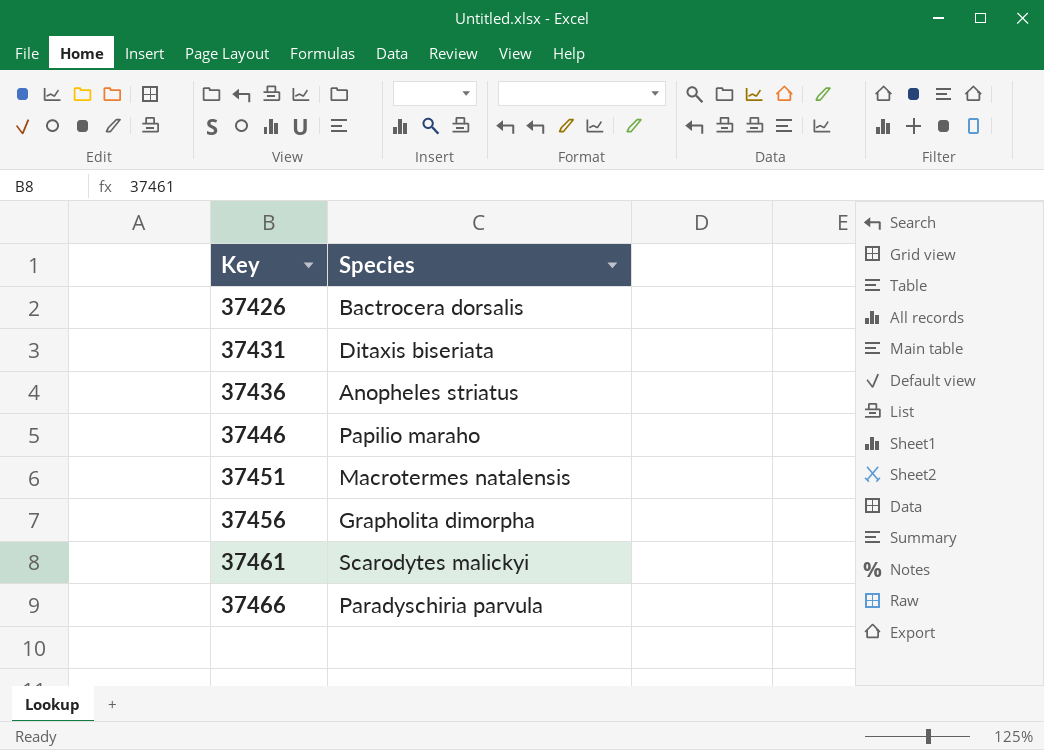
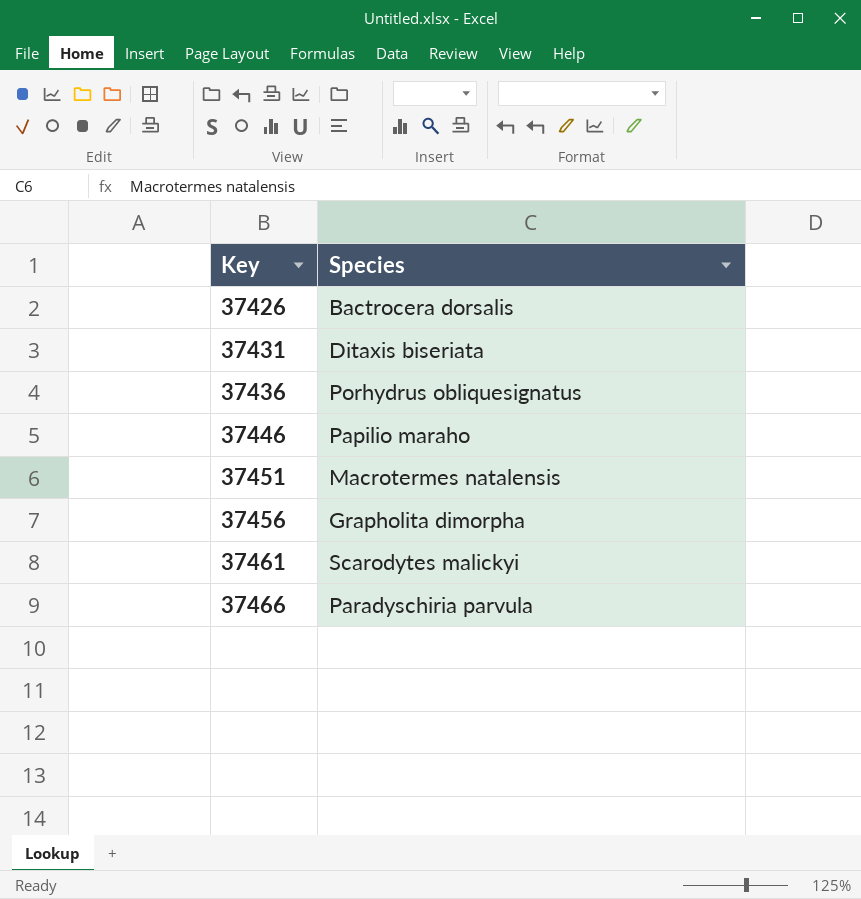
37436 | Species: Anopheles striatus -> Porhydrus obliquesignatus

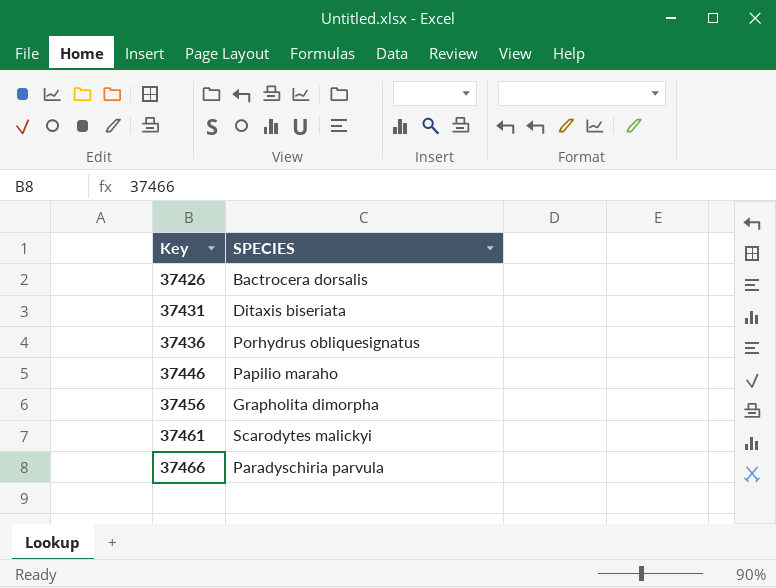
column name: Species -> SPECIES
row 37451: Macrotermes natalensis -> none

